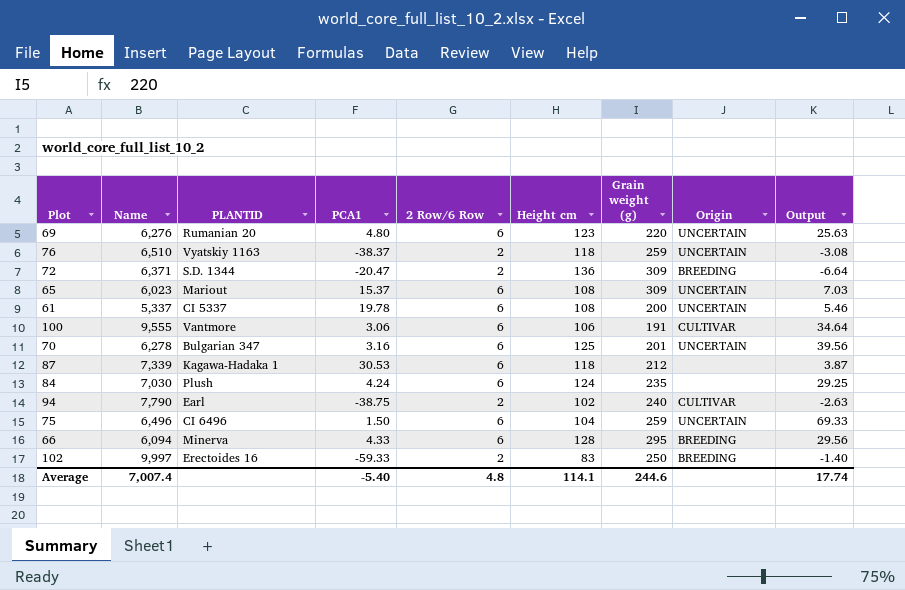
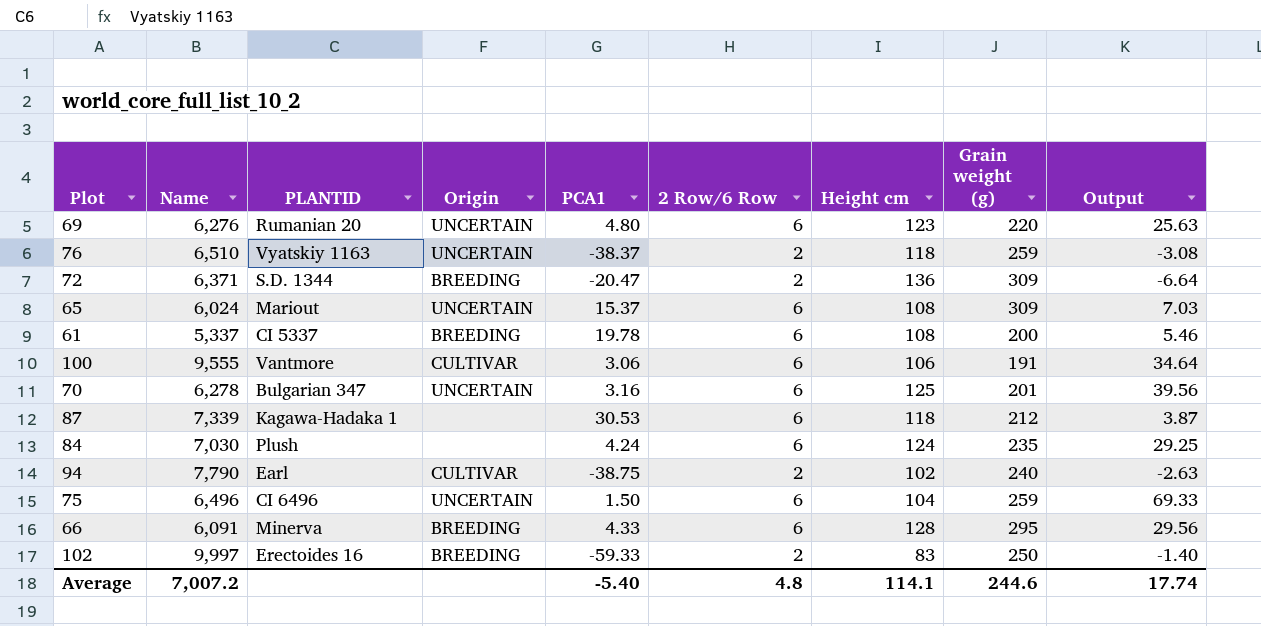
column Origin | position: 8 -> 4
65 | Name: 6,023 -> 6,024
61 | Origin: UNCERTAIN -> BREEDING
66 | Name: 6,094 -> 6,091
Average | Name: 7,007.4 -> 7,007.2

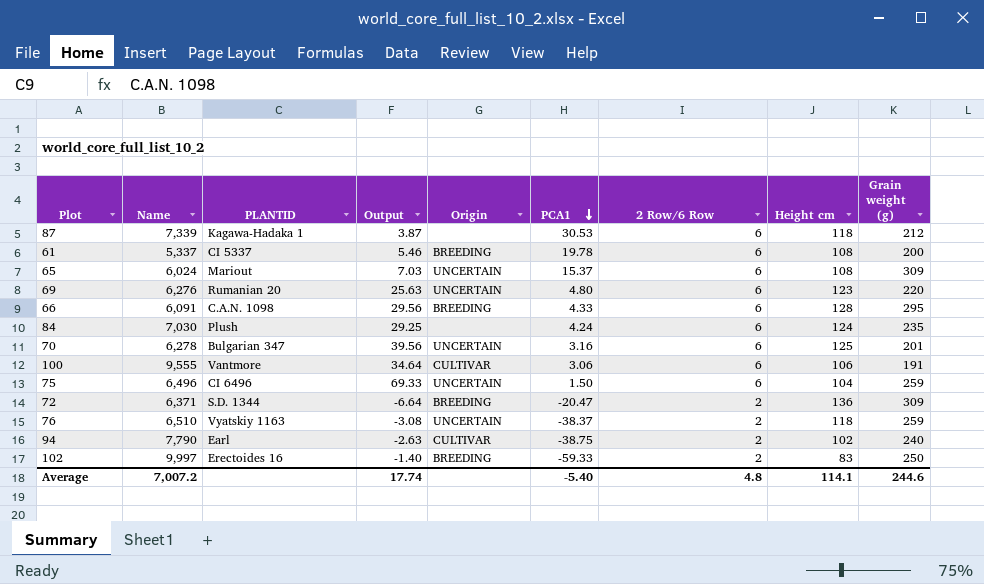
row order: none -> PCA1 descending
column Output | position: 9 -> 4
66 | PLANTID: Minerva -> C.A.N. 1098

